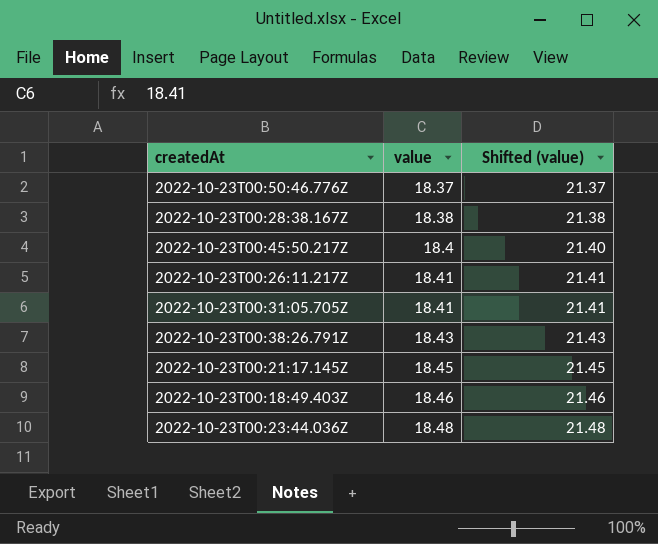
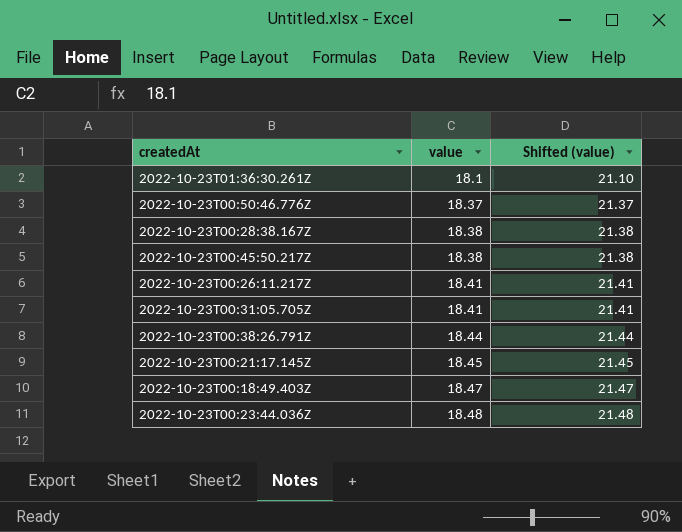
row 2022-10-23T01:36:30.261Z: none -> 18.1 | 21.10
2022-10-23T00:45:50.217Z | value: 18.4 -> 18.38
2022-10-23T00:45:50.217Z | Shifted (value): 21.40 -> 21.38
2022-10-23T00:38:26.791Z | value: 18.43 -> 18.44
2022-10-23T00:38:26.791Z | Shifted (value): 21.43 -> 21.44
2022-10-23T00:18:49.403Z | value: 18.46 -> 18.47
2022-10-23T00:18:49.403Z | Shifted (value): 21.46 -> 21.47

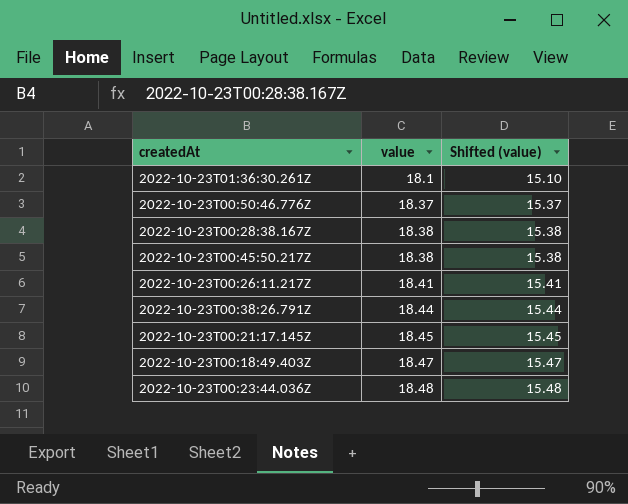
column Shifted (value) | formula: [value] + 3 -> [value] - 3
row 2022-10-23T00:31:05.705Z: 18.41 | 21.41 -> none

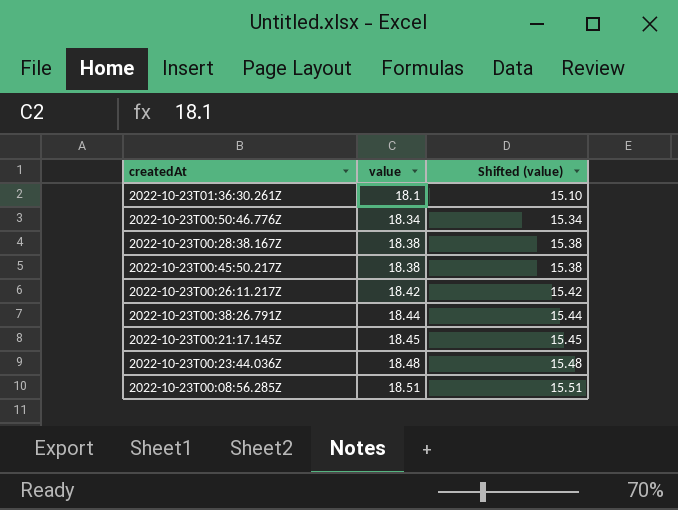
row 2022-10-23T00:18:49.403Z: 18.47 | 15.47 -> none
2022-10-23T00:50:46.776Z | value: 18.37 -> 18.34
2022-10-23T00:50:46.776Z | Shifted (value): 15.37 -> 15.34
2022-10-23T00:26:11.217Z | value: 18.41 -> 18.42
2022-10-23T00:26:11.217Z | Shifted (value): 15.41 -> 15.42
row 2022-10-23T00:08:56.285Z: none -> 18.51 | 15.51

